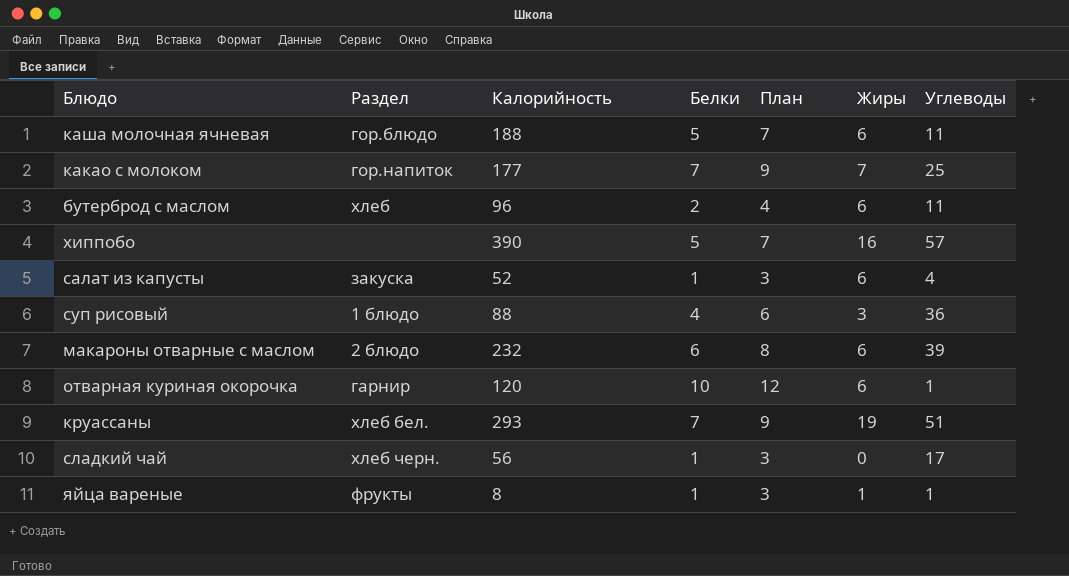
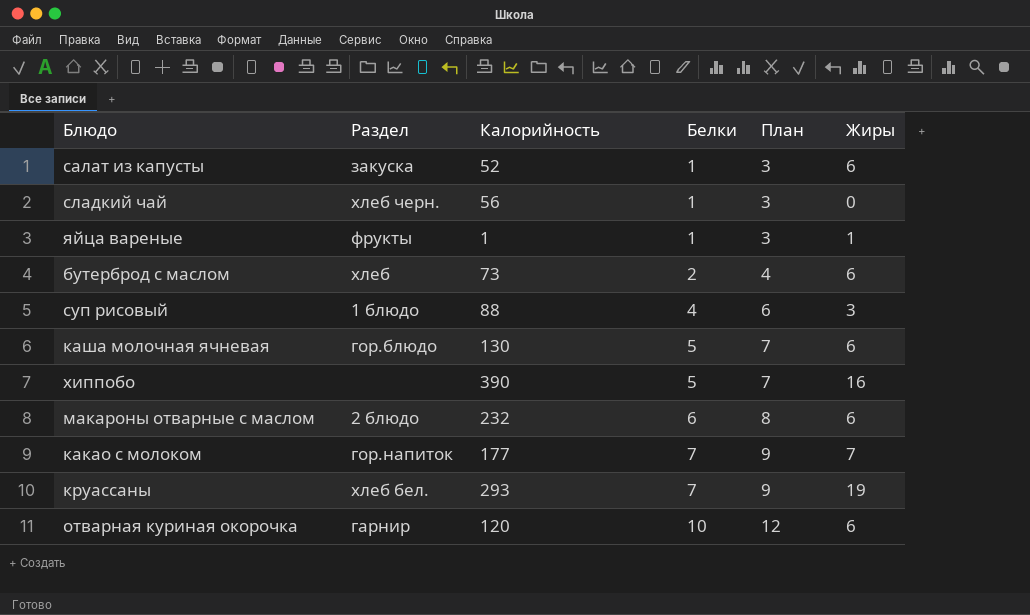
row order: none -> Белки ascending
column Углеводы | position: 7 -> none
яйца вареные | Калорийность: 8 -> 1
бутерброд с маслом | Калорийность: 96 -> 73
каша молочная ячневая | Калорийность: 188 -> 130

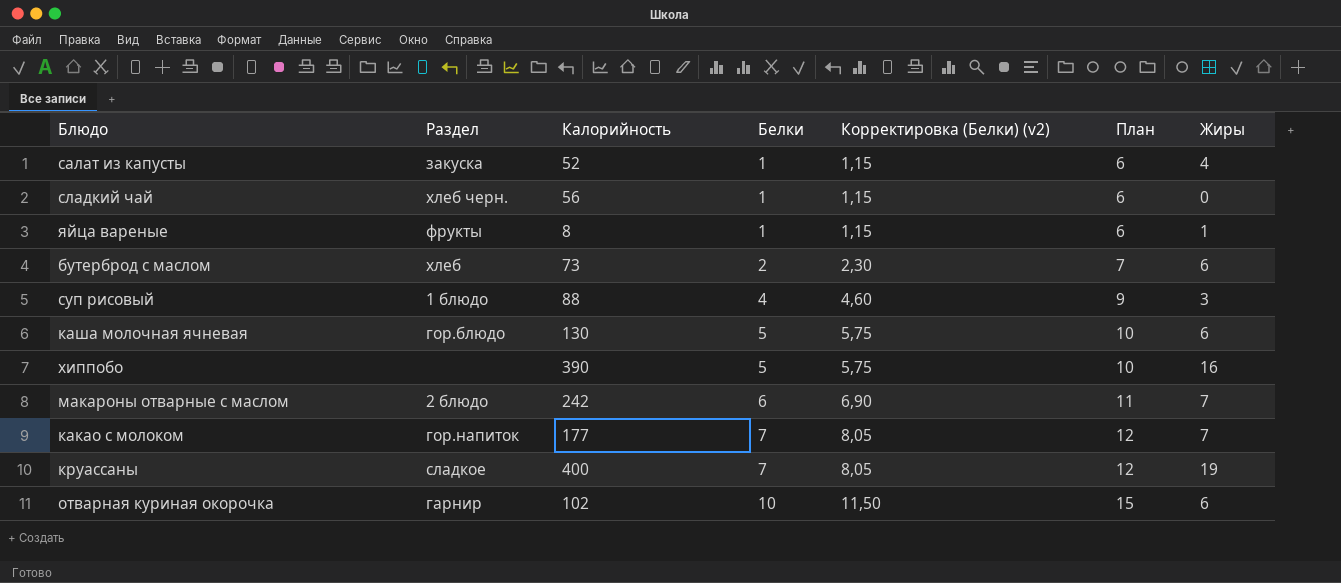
column Корректировка (Белки) (v2) | formula: none -> [Белки] * 1,15
column План | formula: [Белки] + 2 -> [Белки] + 5
салат из капусты | Жиры: 6 -> 4
яйца вареные | Калорийность: 1 -> 8
макароны отварные с маслом | Калорийность: 232 -> 242
макароны отварные с маслом | Жиры: 6 -> 7
круассаны | Раздел: хлеб бел. -> сладкое
круассаны | Калорийность: 293 -> 400
отварная куриная окорочка | Калорийность: 120 -> 102

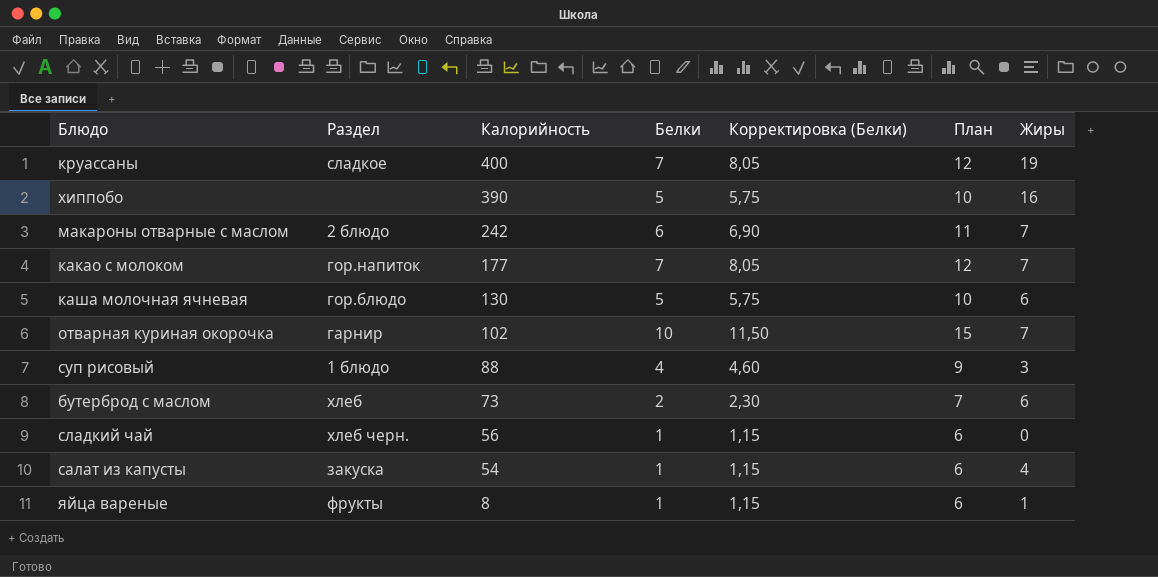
row order: Белки ascending -> Калорийность descending
column name: Корректировка (Белки) (v2) -> Корректировка (Белки)
отварная куриная окорочка | Жиры: 6 -> 7
салат из капусты | Калорийность: 52 -> 54

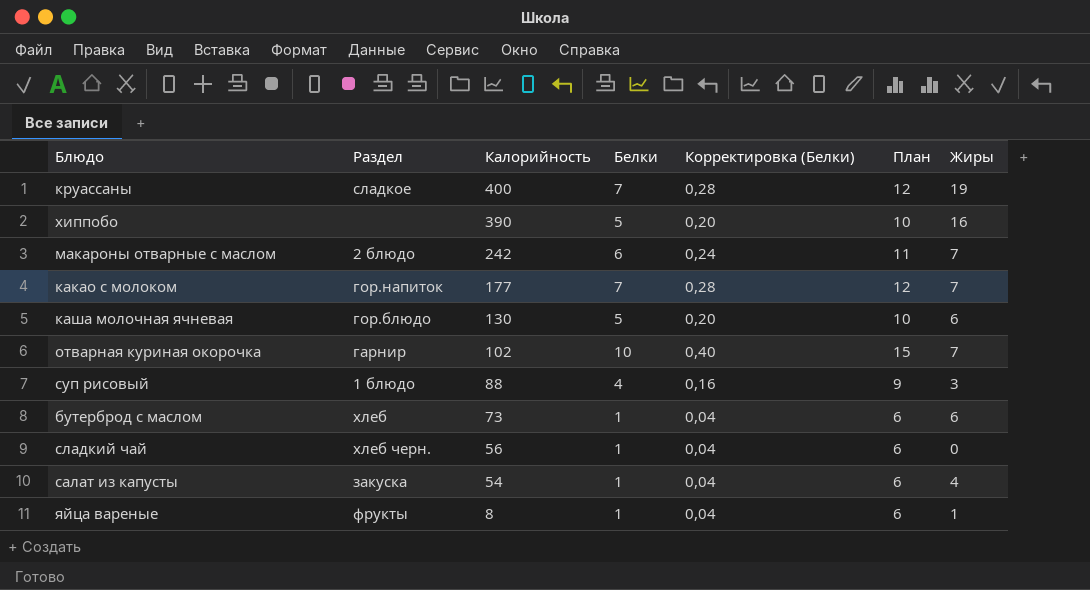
column Корректировка (Белки) | formula: [Белки] * 1,15 -> [Белки] * 0,04
бутерброд с маслом | Белки: 2 -> 1
бутерброд с маслом | План: 7 -> 6

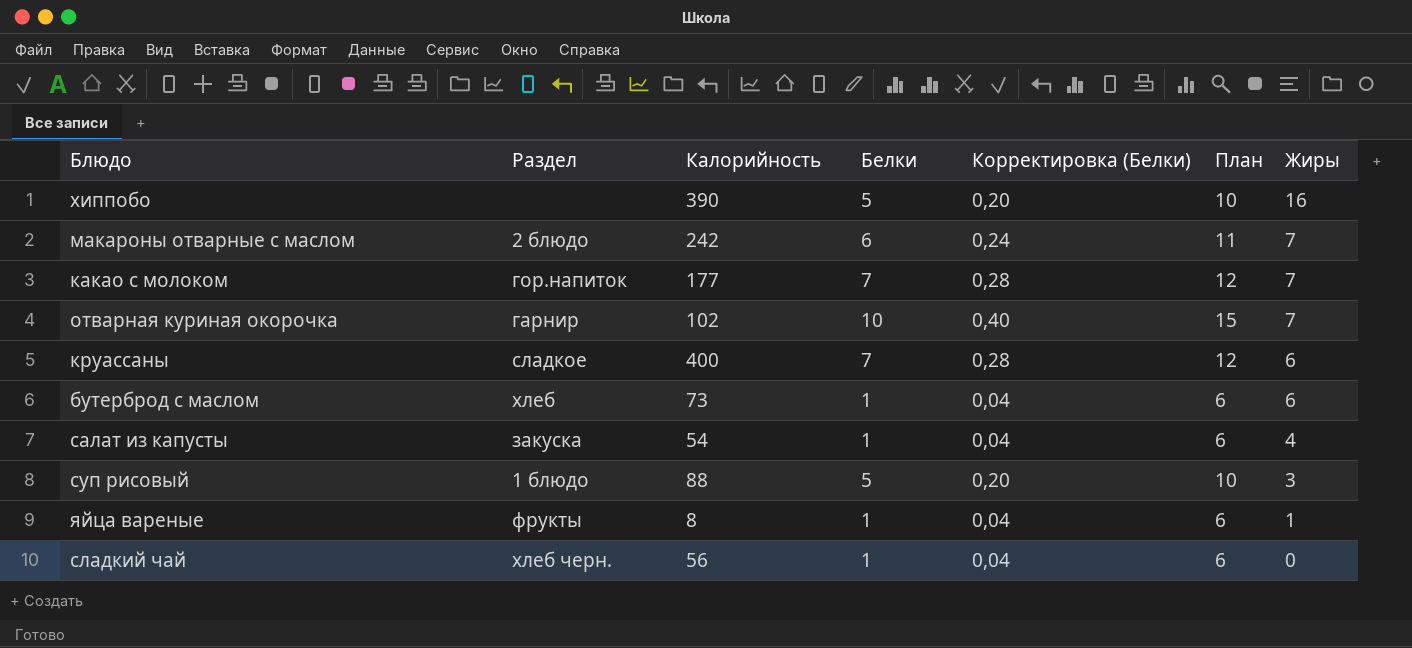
row order: Калорийность descending -> Жиры descending
row каша молочная ячневая: гор.блюдо | 130 | 5 | 0,20 | 10 | 6 -> none
круассаны | Жиры: 19 -> 6
суп рисовый | Белки: 4 -> 5
суп рисовый | Корректировка (Белки): 0,16 -> 0,20
суп рисовый | План: 9 -> 10

